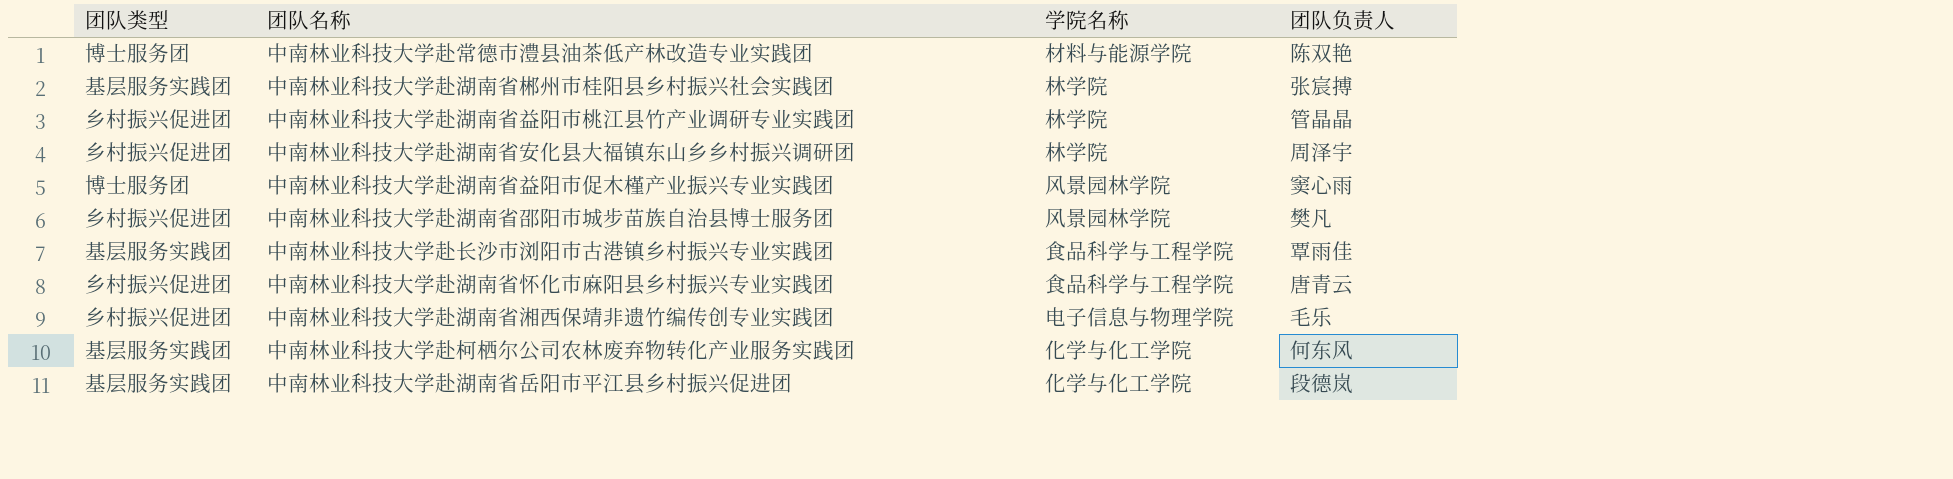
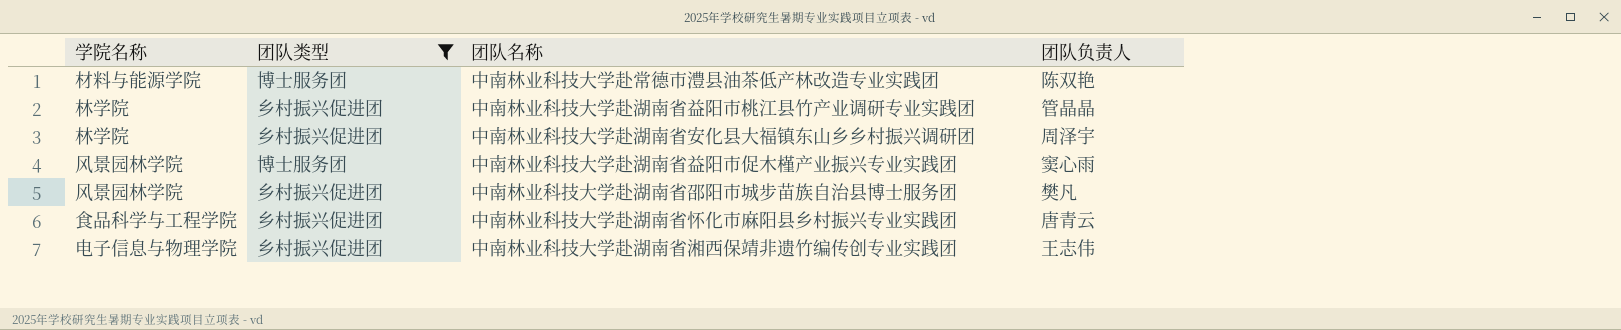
filter: none -> 团队类型 != 基层服务实践团
column 学院名称 | position: 3 -> 1
中南林业科技大学赴湖南省湘西保靖非遗竹编传创专业实践团 | 团队负责人: 毛乐 -> 王志伟

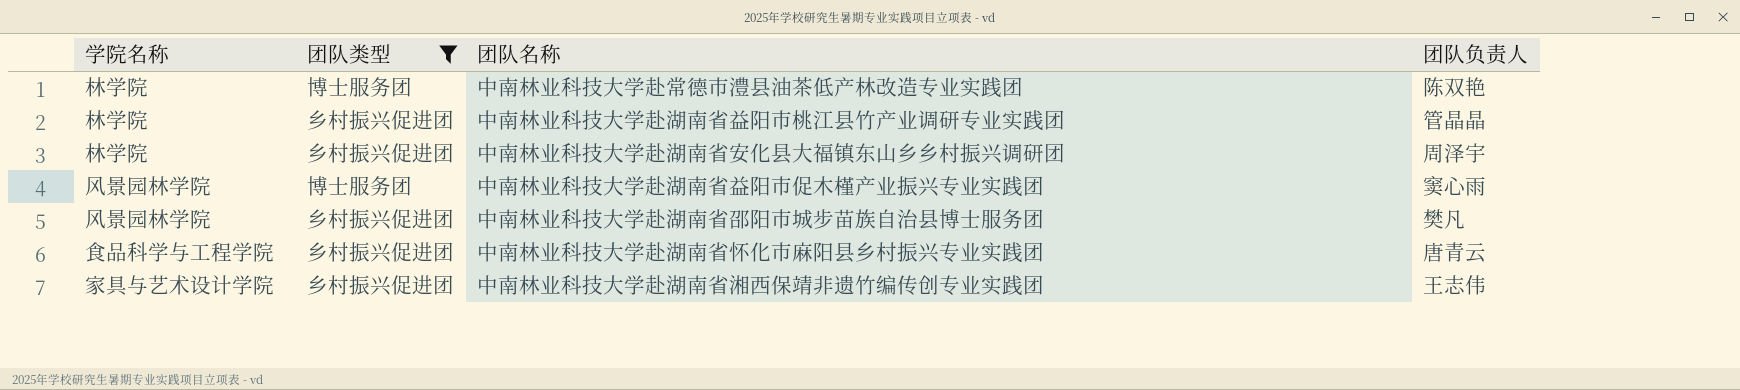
中南林业科技大学赴常德市澧县油茶低产林改造专业实践团 | 学院名称: 材料与能源学院 -> 林学院
中南林业科技大学赴湖南省湘西保靖非遗竹编传创专业实践团 | 学院名称: 电子信息与物理学院 -> 家具与艺术设计学院

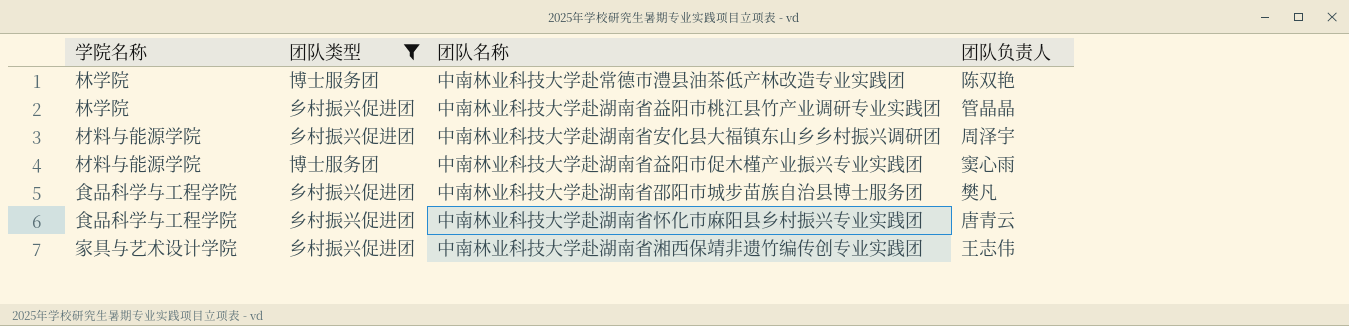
中南林业科技大学赴湖南省安化县大福镇东山乡乡村振兴调研团 | 学院名称: 林学院 -> 材料与能源学院
中南林业科技大学赴湖南省益阳市促木槿产业振兴专业实践团 | 学院名称: 风景园林学院 -> 材料与能源学院
中南林业科技大学赴湖南省邵阳市城步苗族自治县博士服务团 | 学院名称: 风景园林学院 -> 食品科学与工程学院

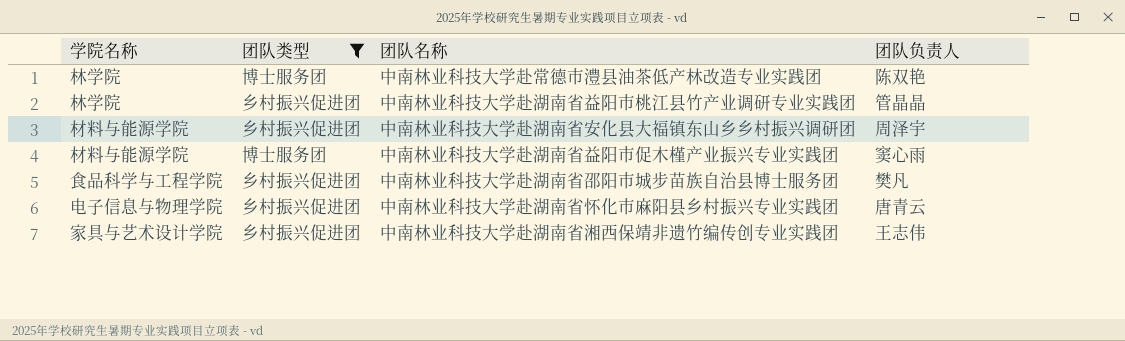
中南林业科技大学赴湖南省怀化市麻阳县乡村振兴专业实践团 | 学院名称: 食品科学与工程学院 -> 电子信息与物理学院

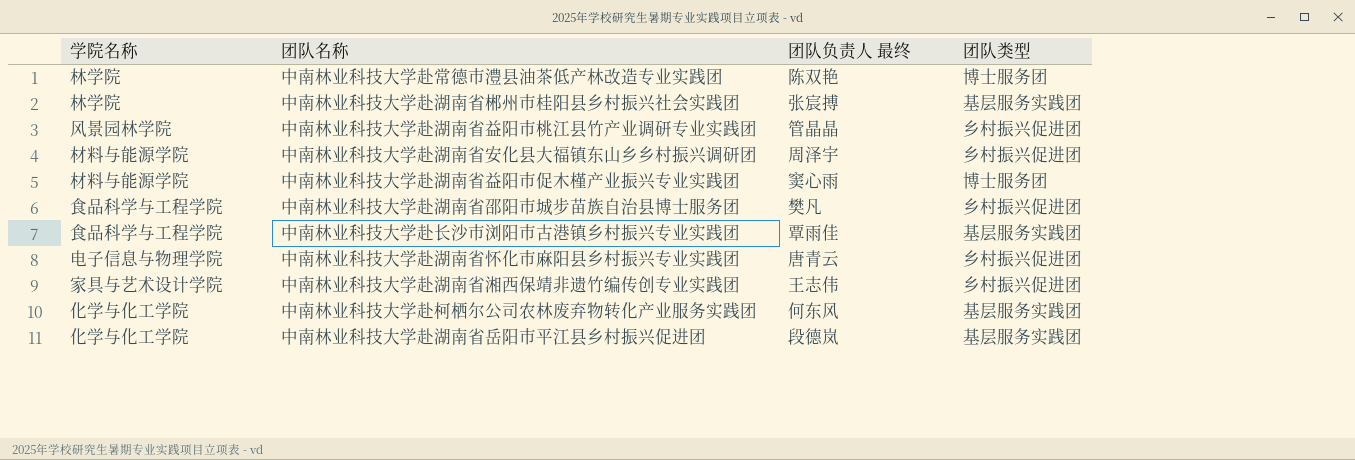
filter: 团队类型 != 基层服务实践团 -> none
column name: 团队负责人 -> 团队负责人 最终
column 团队类型 | position: 2 -> 4
中南林业科技大学赴湖南省益阳市桃江县竹产业调研专业实践团 | 学院名称: 林学院 -> 风景园林学院

